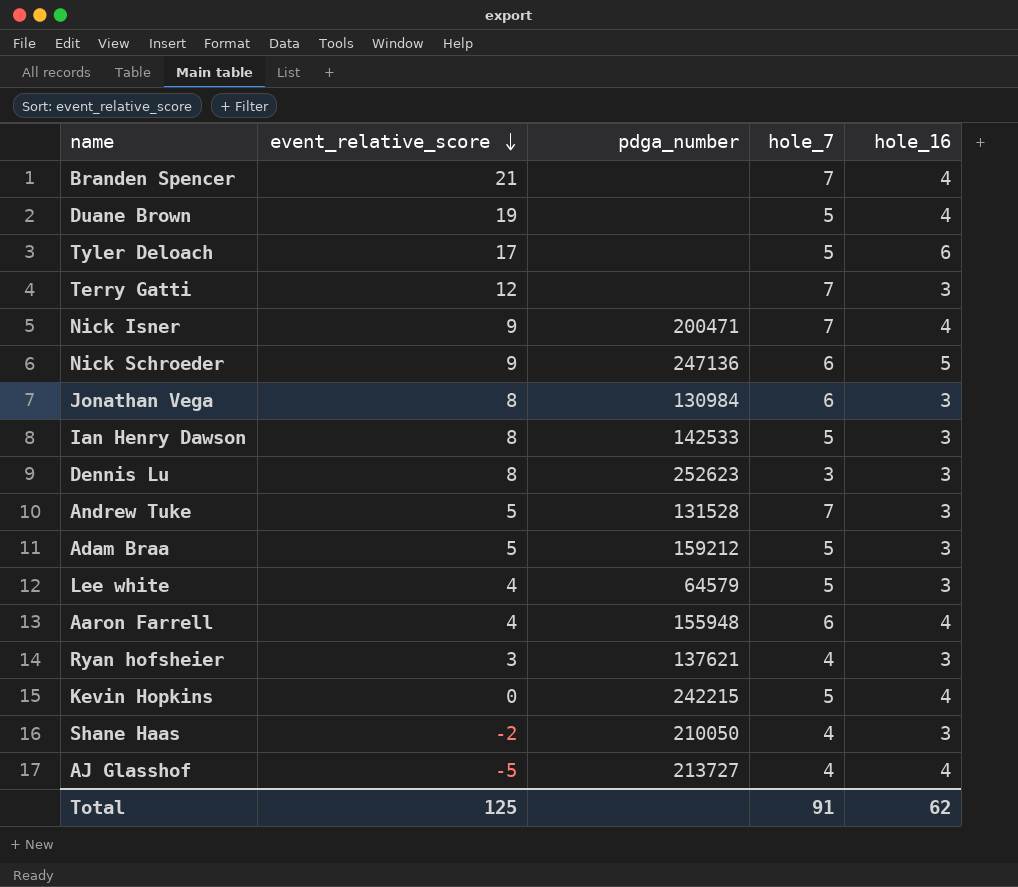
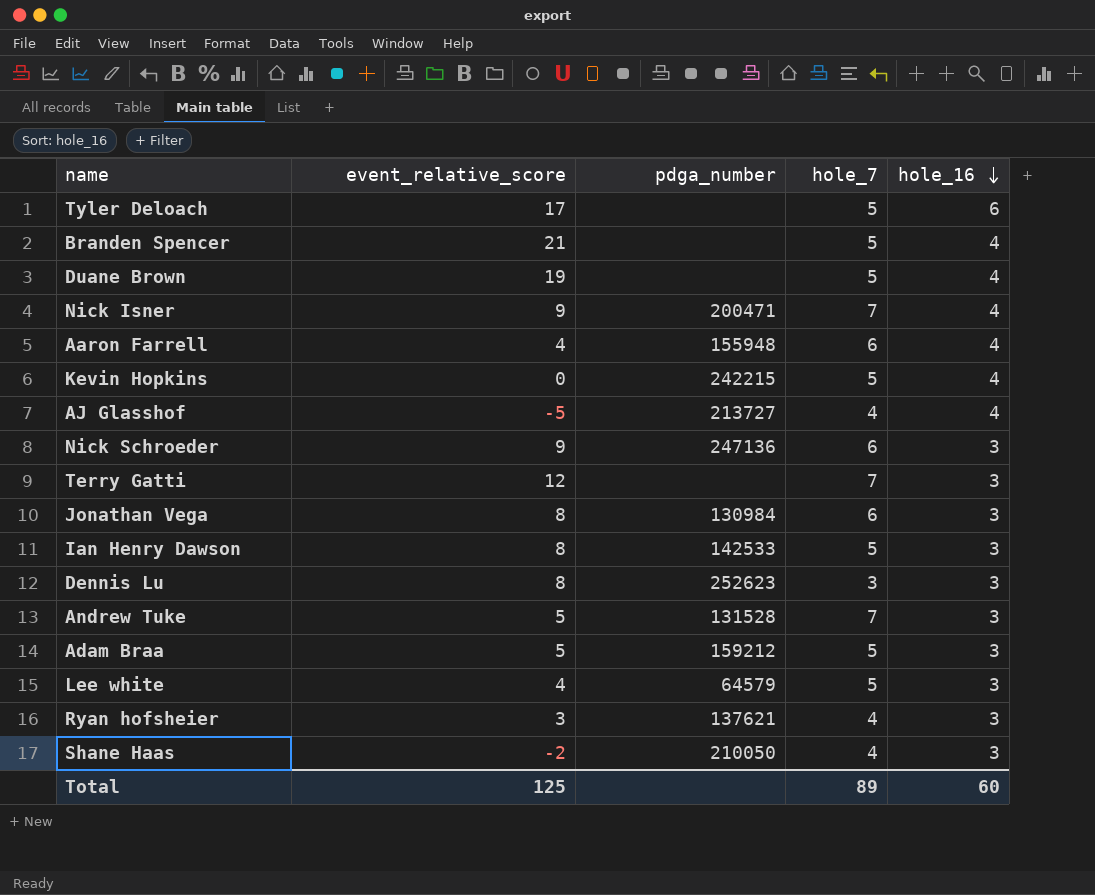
row order: event_relative_score descending -> hole_16 descending
Branden Spencer | hole_7: 7 -> 5
Nick Schroeder | hole_16: 5 -> 3
Total | hole_7: 91 -> 89
Total | hole_16: 62 -> 60

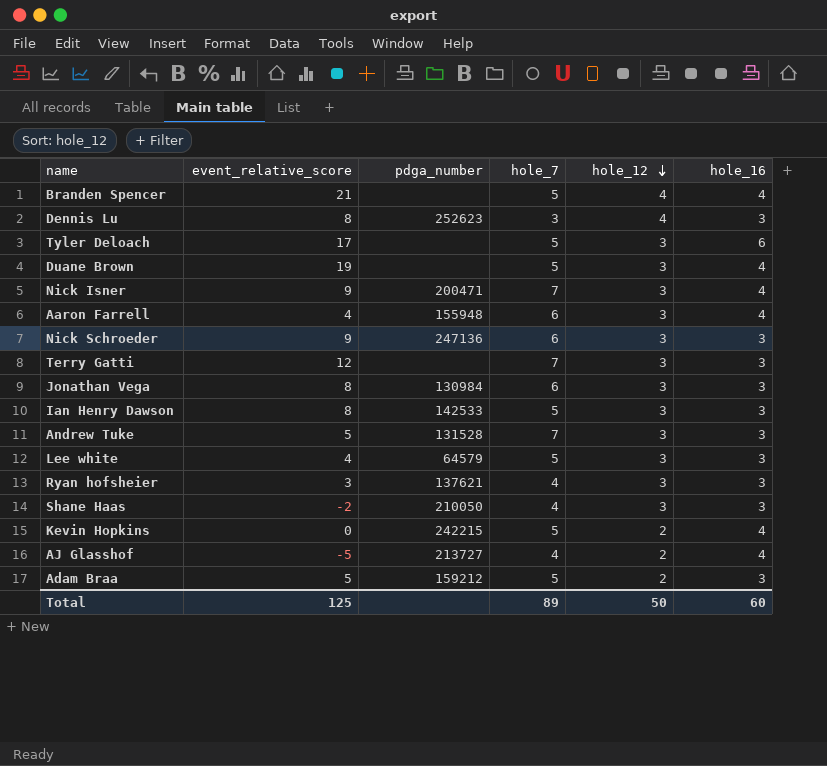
row order: hole_16 descending -> hole_12 descending
column hole_12 | position: none -> 5

